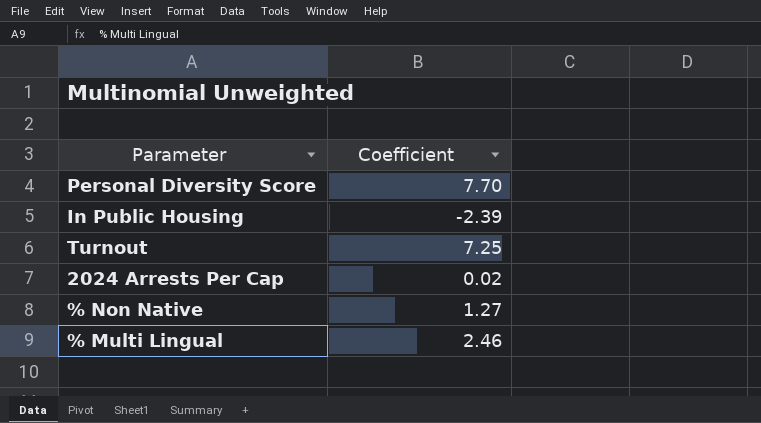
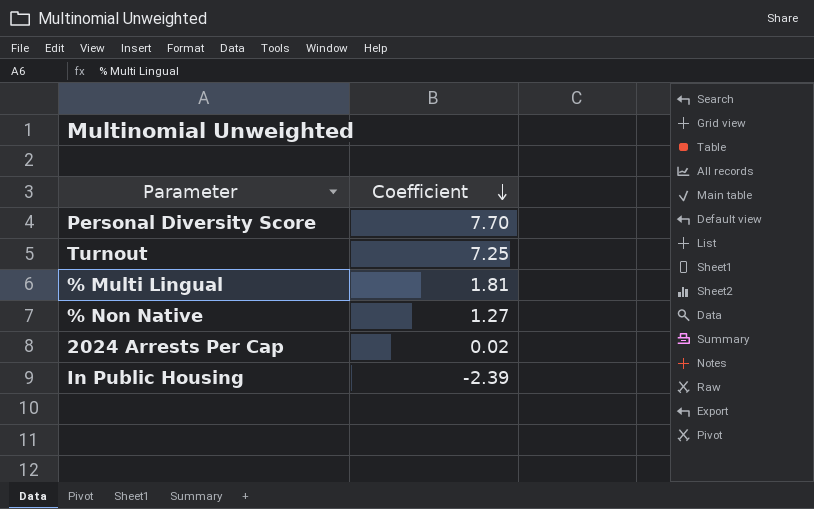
row order: none -> Coefficient descending
% Multi Lingual | Coefficient: 2.46 -> 1.81

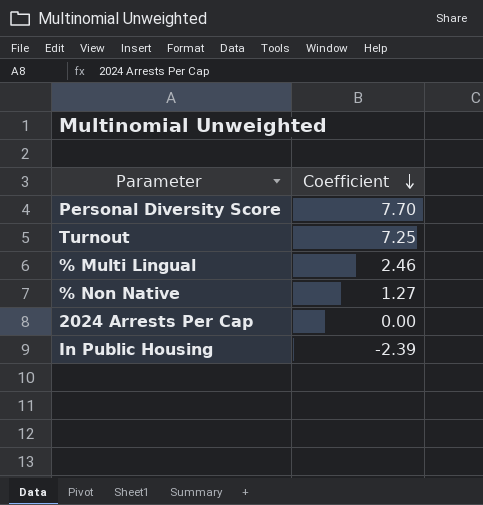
% Multi Lingual | Coefficient: 1.81 -> 2.46
2024 Arrests Per Cap | Coefficient: 0.02 -> 0.00

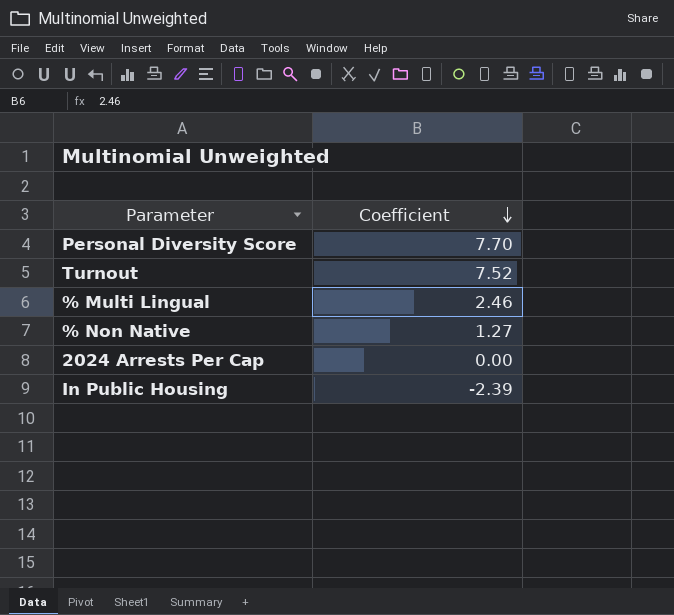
Turnout | Coefficient: 7.25 -> 7.52

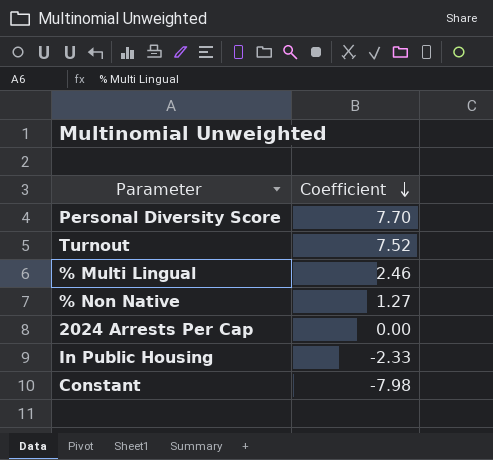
In Public Housing | Coefficient: -2.39 -> -2.33
row Constant: none -> -7.98

